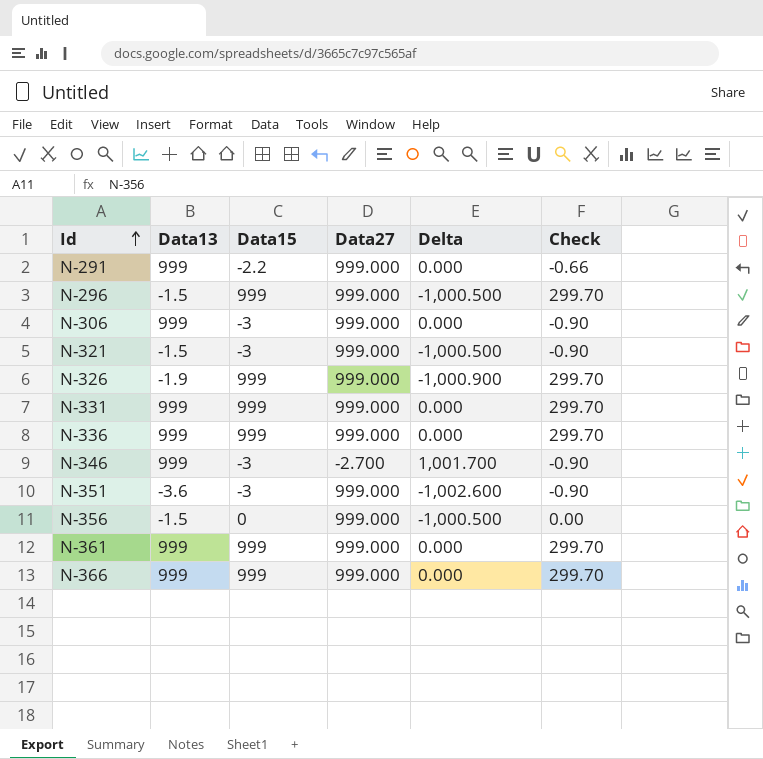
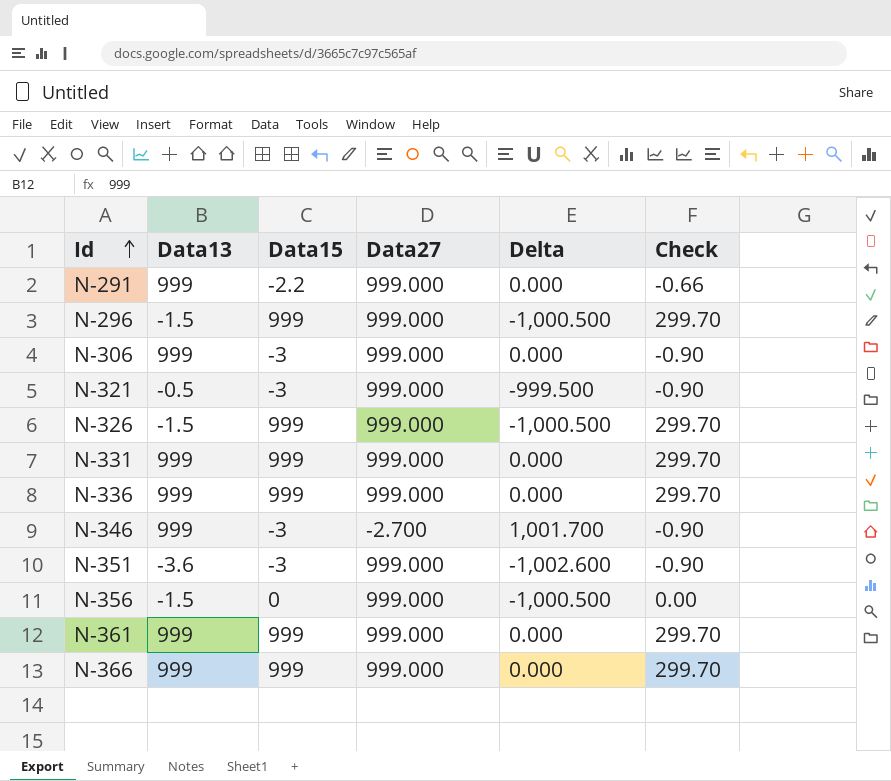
N-321 | Data13: -1.5 -> -0.5
N-321 | Delta: -1,000.500 -> -999.500
N-326 | Data13: -1.9 -> -1.5
N-326 | Delta: -1,000.900 -> -1,000.500

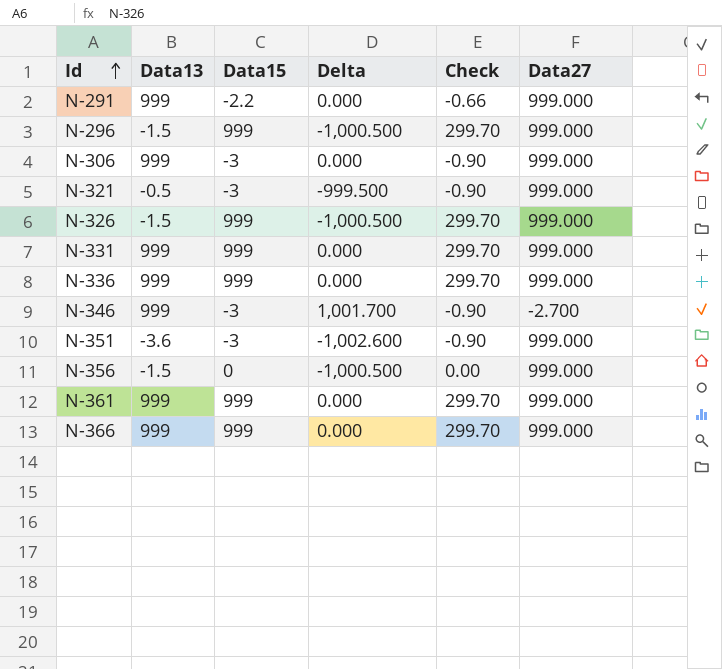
column Data27 | position: 4 -> 6

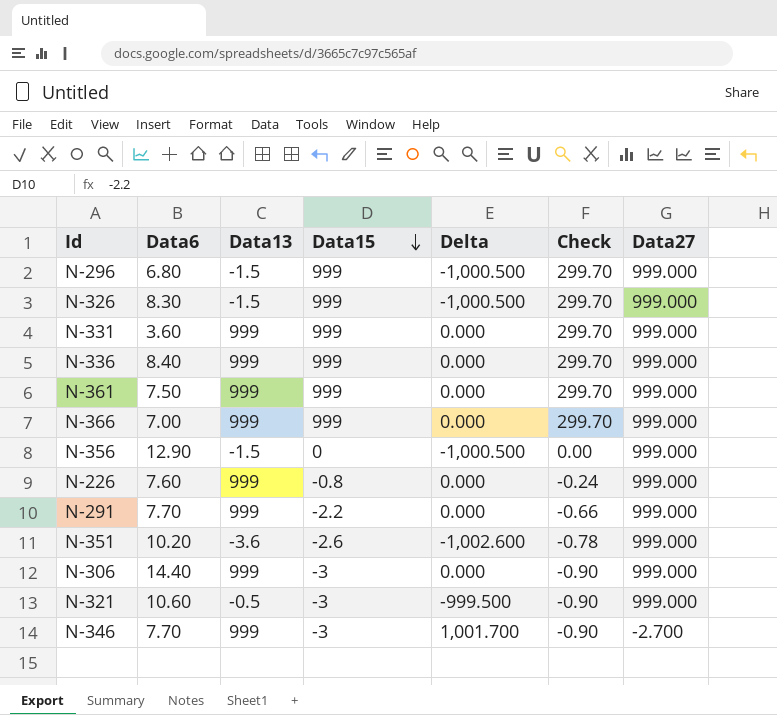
row order: Id ascending -> Data15 descending
column Data6 | position: none -> 2
row N-226: none -> 7.60 | 999 | -0.8 | 0.000 | -0.24 | 999.000
N-351 | Data15: -3 -> -2.6
N-351 | Check: -0.90 -> -0.78

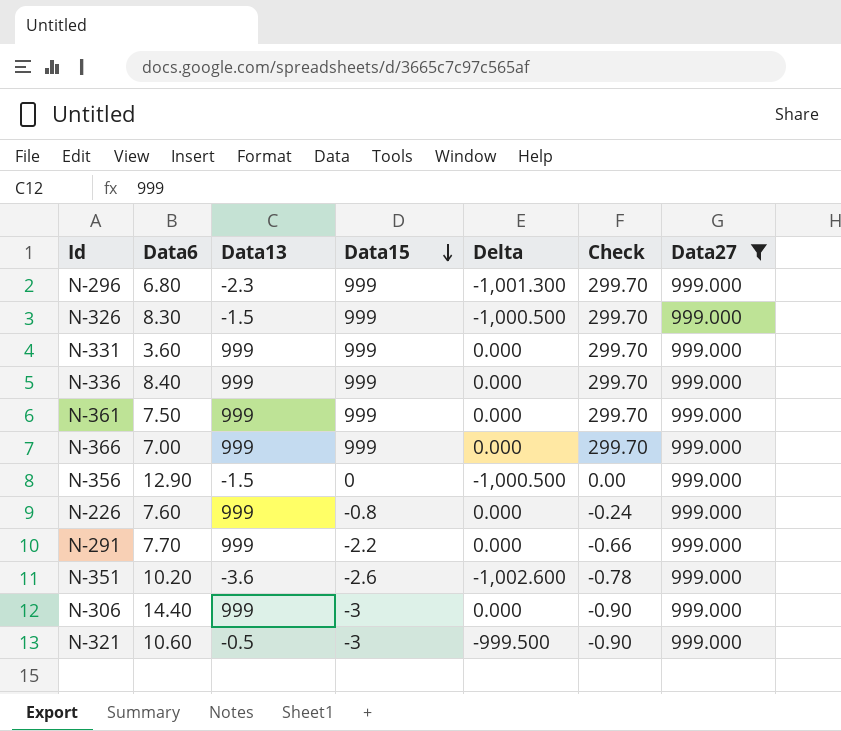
filter: none -> Data27 = 999.000
N-296 | Data13: -1.5 -> -2.3
N-296 | Delta: -1,000.500 -> -1,001.300

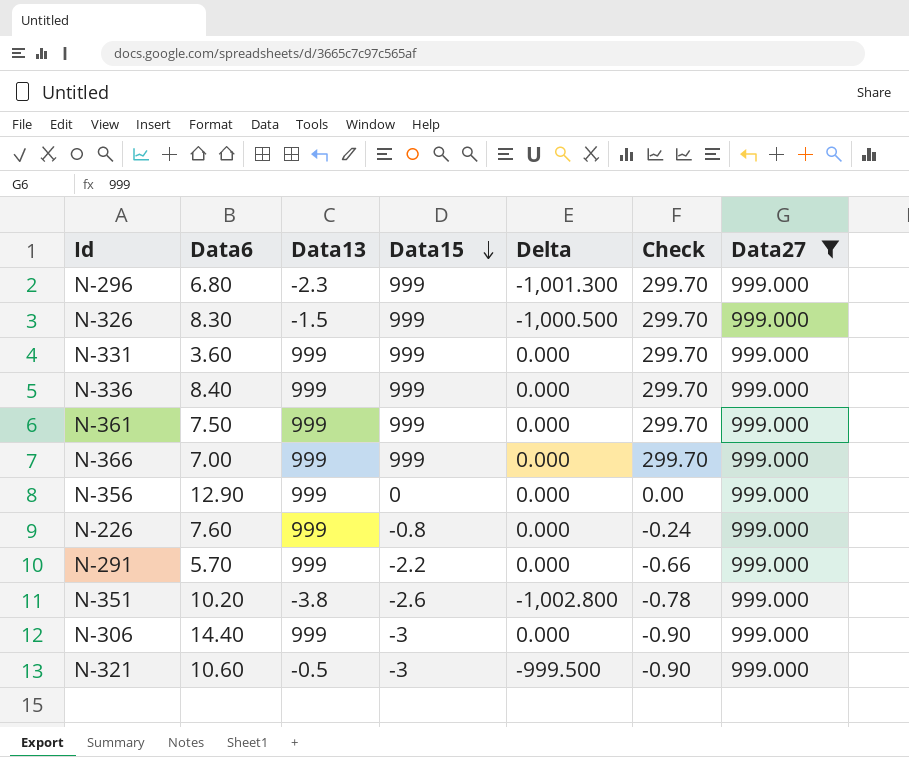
N-356 | Data13: -1.5 -> 999
N-356 | Delta: -1,000.500 -> 0.000
N-291 | Data6: 7.70 -> 5.70
N-351 | Data13: -3.6 -> -3.8
N-351 | Delta: -1,002.600 -> -1,002.800

